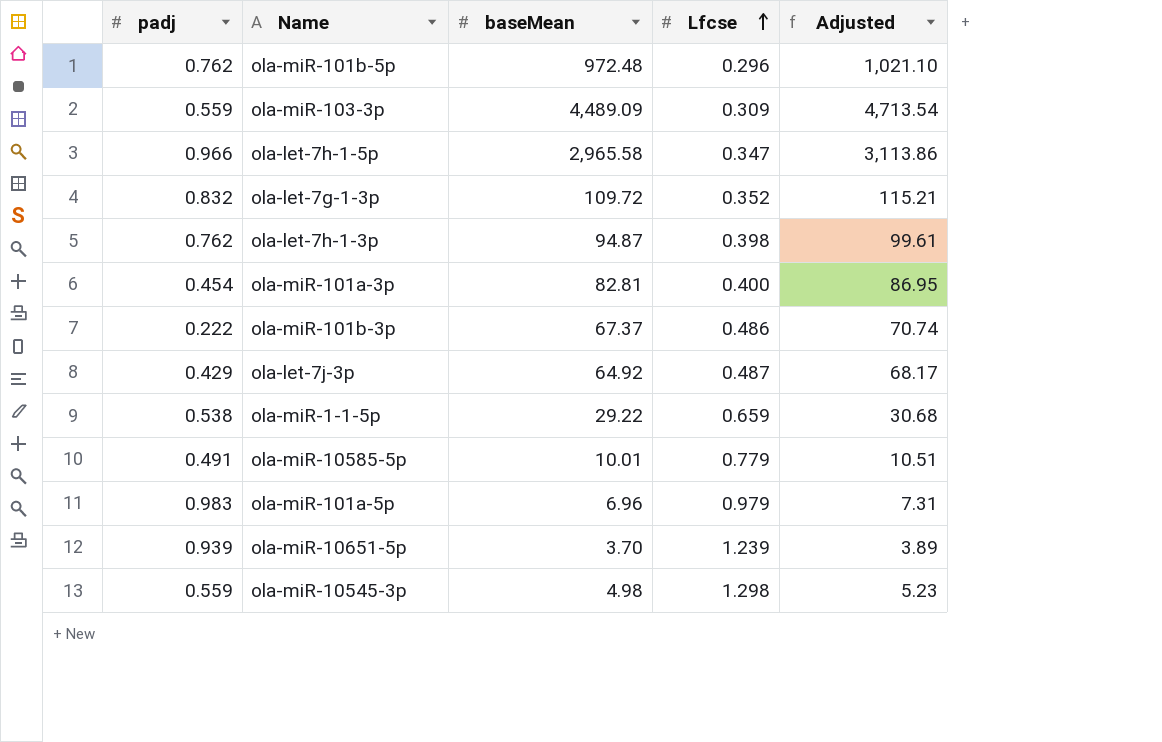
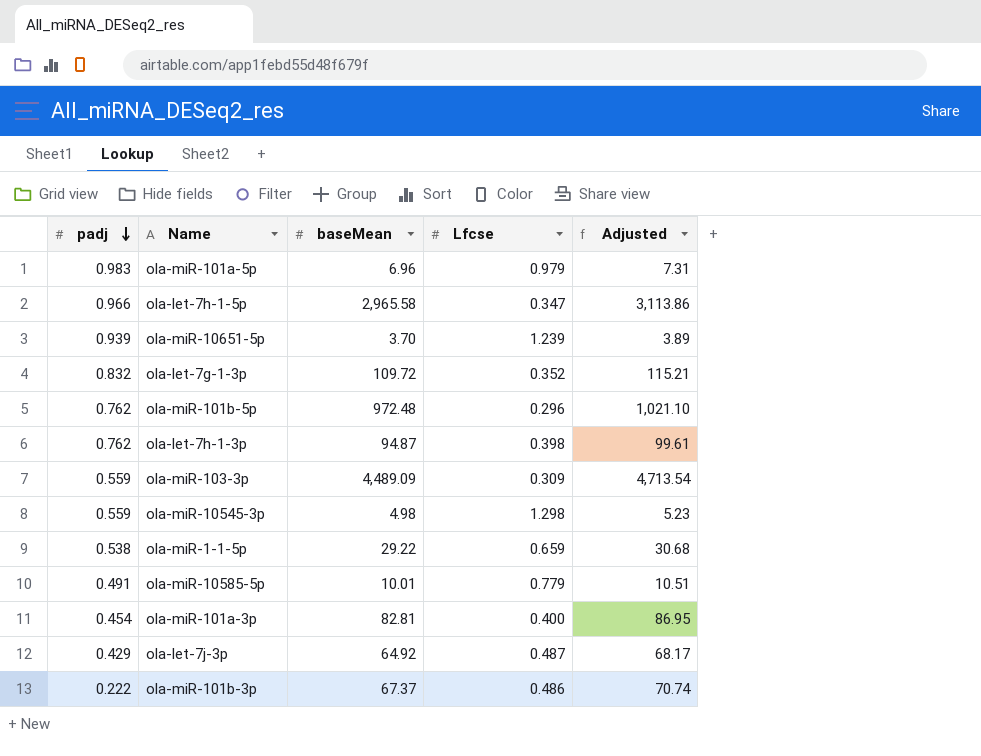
row order: Lfcse ascending -> padj descending

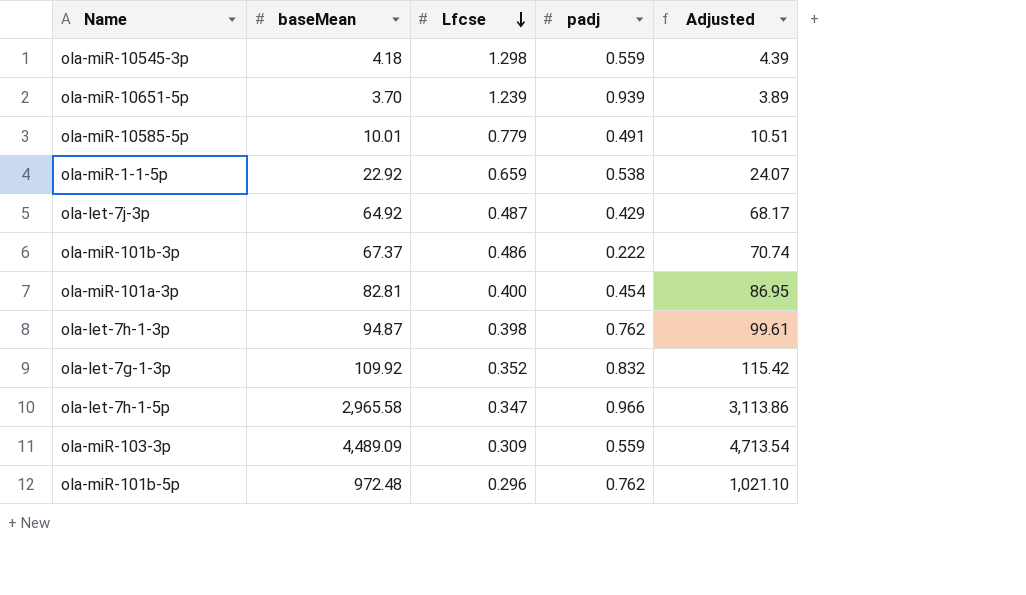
row order: padj descending -> Lfcse descending
column padj | position: 1 -> 4
row ola-miR-101a-5p: 0.983 | 6.96 | 0.979 | 7.31 -> none
ola-miR-10545-3p | baseMean: 4.98 -> 4.18
ola-miR-10545-3p | Adjusted: 5.23 -> 4.39
ola-miR-1-1-5p | baseMean: 29.22 -> 22.92
ola-miR-1-1-5p | Adjusted: 30.68 -> 24.07
ola-let-7g-1-3p | baseMean: 109.72 -> 109.92
ola-let-7g-1-3p | Adjusted: 115.21 -> 115.42

